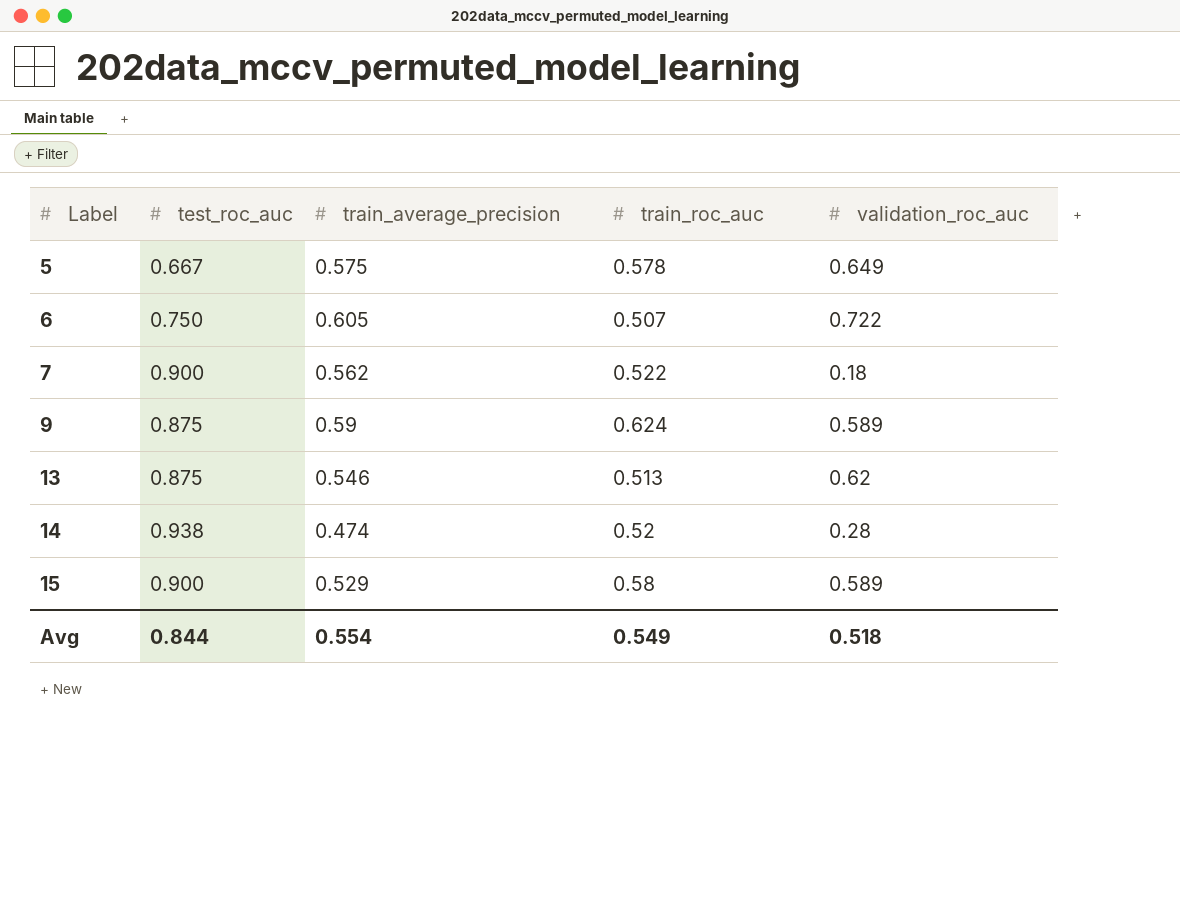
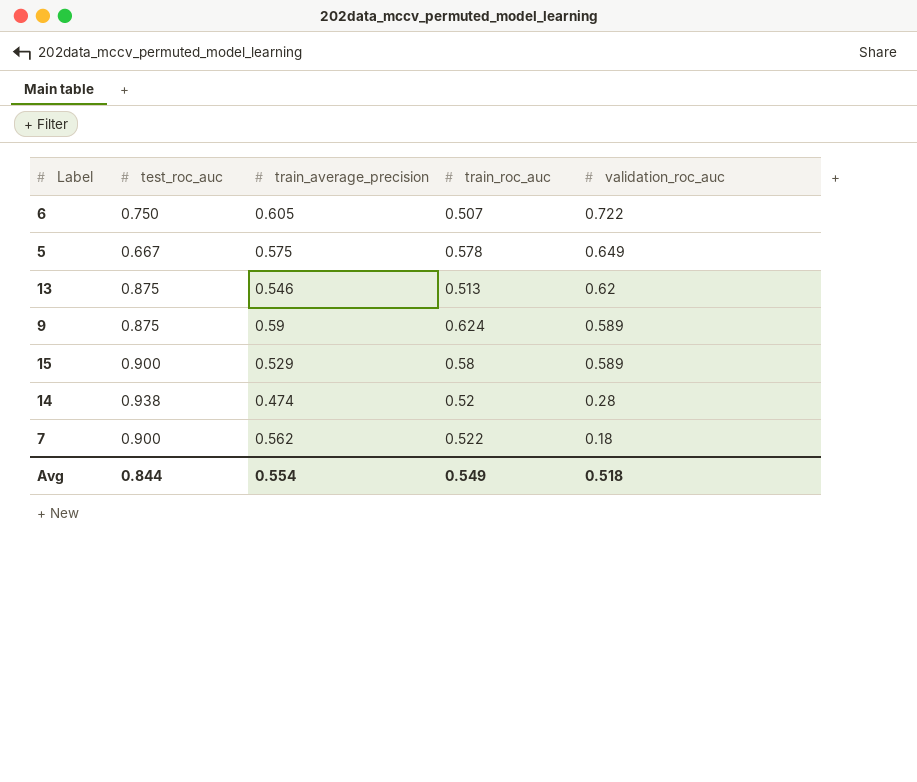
row order: Label ascending -> validation_roc_auc descending

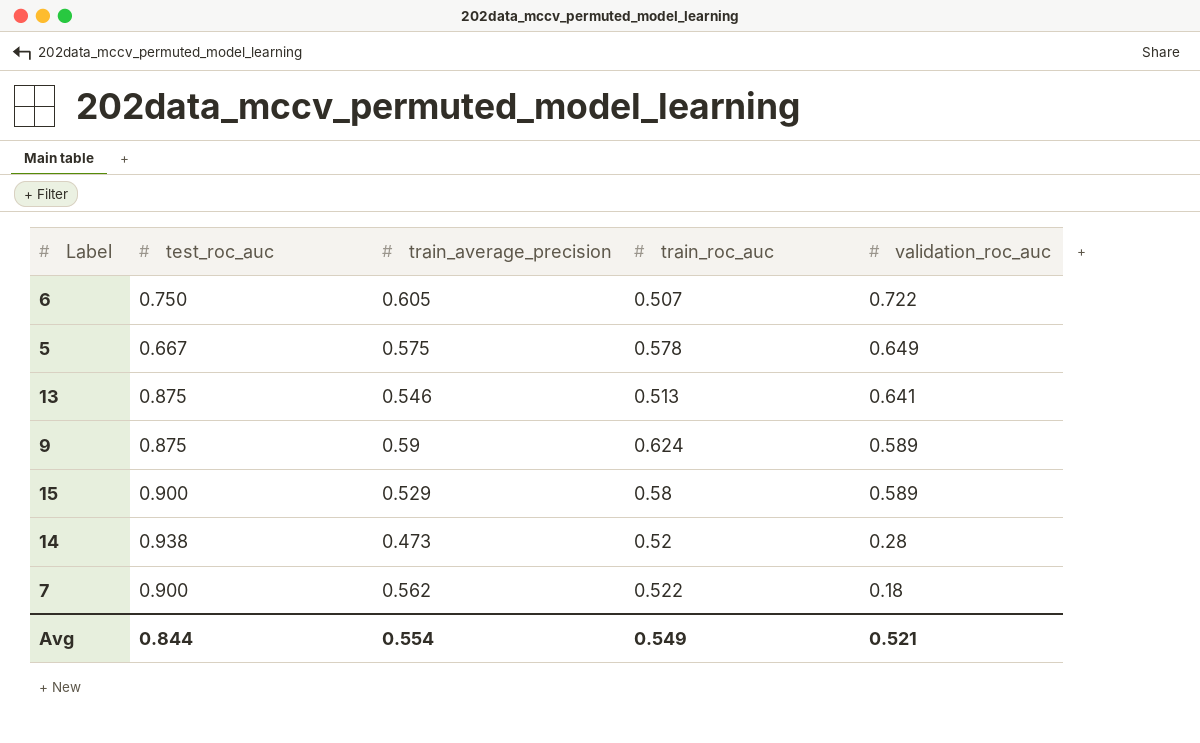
13 | validation_roc_auc: 0.62 -> 0.641
14 | train_average_precision: 0.474 -> 0.473
Avg | validation_roc_auc: 0.518 -> 0.521

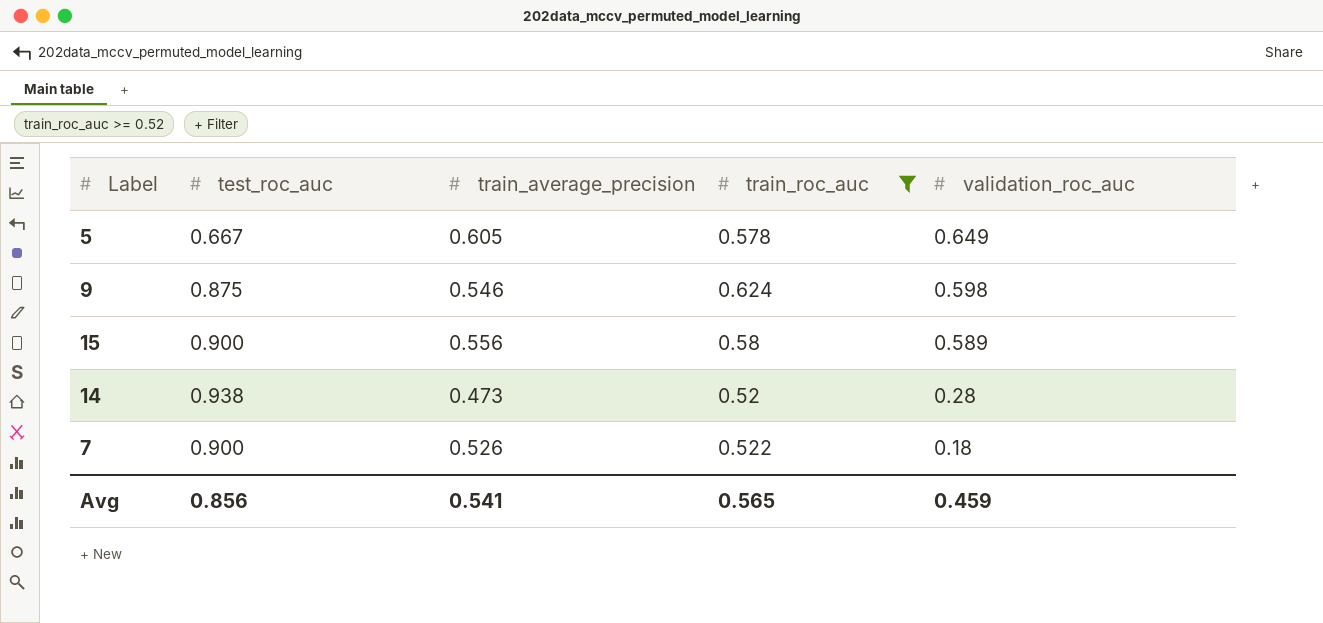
filter: none -> train_roc_auc >= 0.52
5 | train_average_precision: 0.575 -> 0.605
9 | train_average_precision: 0.59 -> 0.546
9 | validation_roc_auc: 0.589 -> 0.598
15 | train_average_precision: 0.529 -> 0.556
7 | train_average_precision: 0.562 -> 0.526
Avg | test_roc_auc: 0.844 -> 0.856
Avg | train_average_precision: 0.554 -> 0.541
Avg | train_roc_auc: 0.549 -> 0.565
Avg | validation_roc_auc: 0.521 -> 0.459

